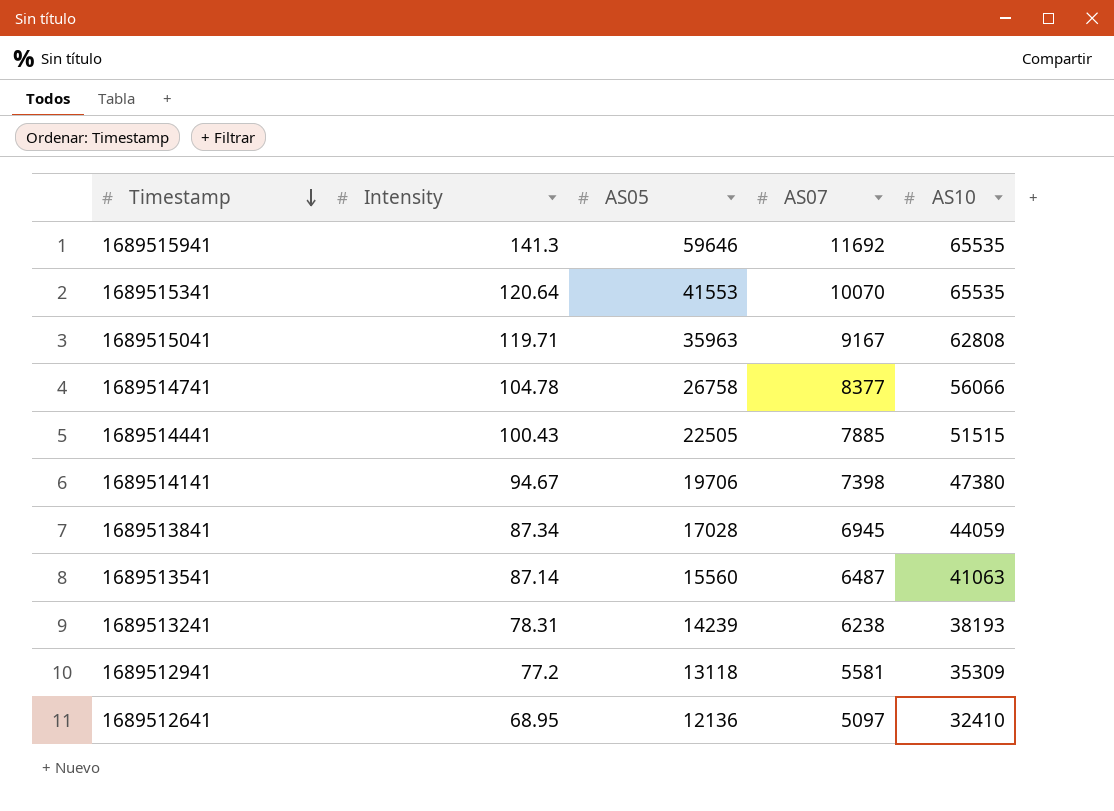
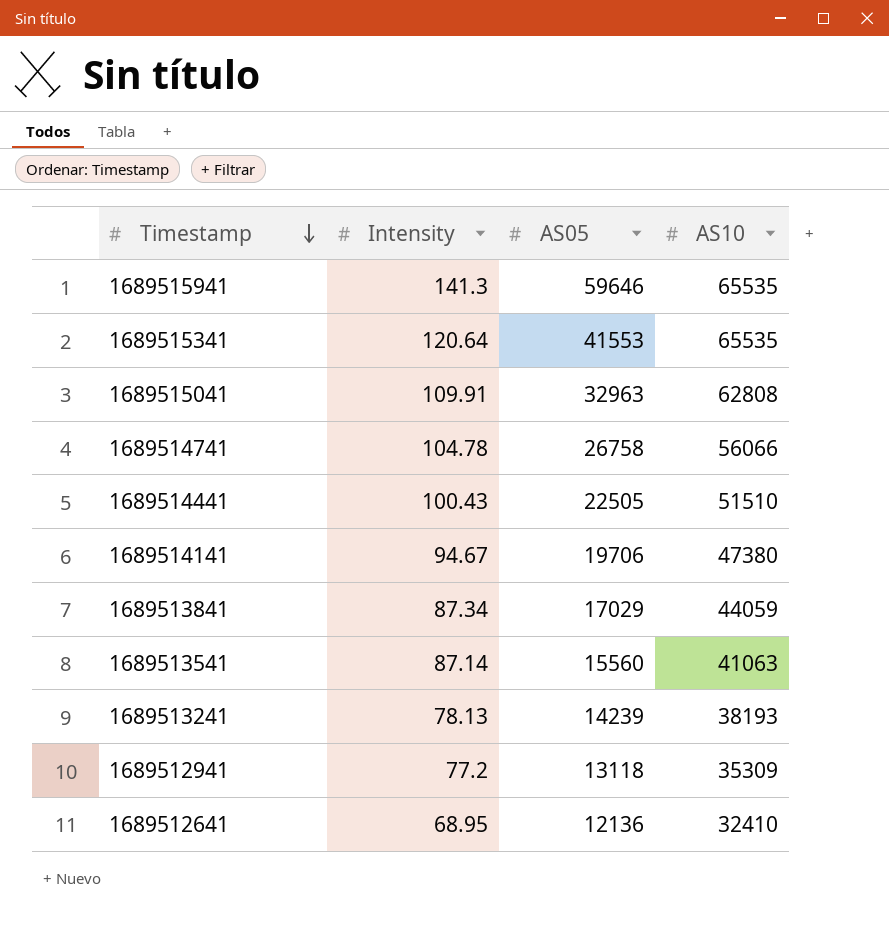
column AS07 | position: 4 -> none
1689515041 | Intensity: 119.71 -> 109.91
1689515041 | AS05: 35963 -> 32963
1689514441 | AS10: 51515 -> 51510
1689513841 | AS05: 17028 -> 17029
1689513241 | Intensity: 78.31 -> 78.13

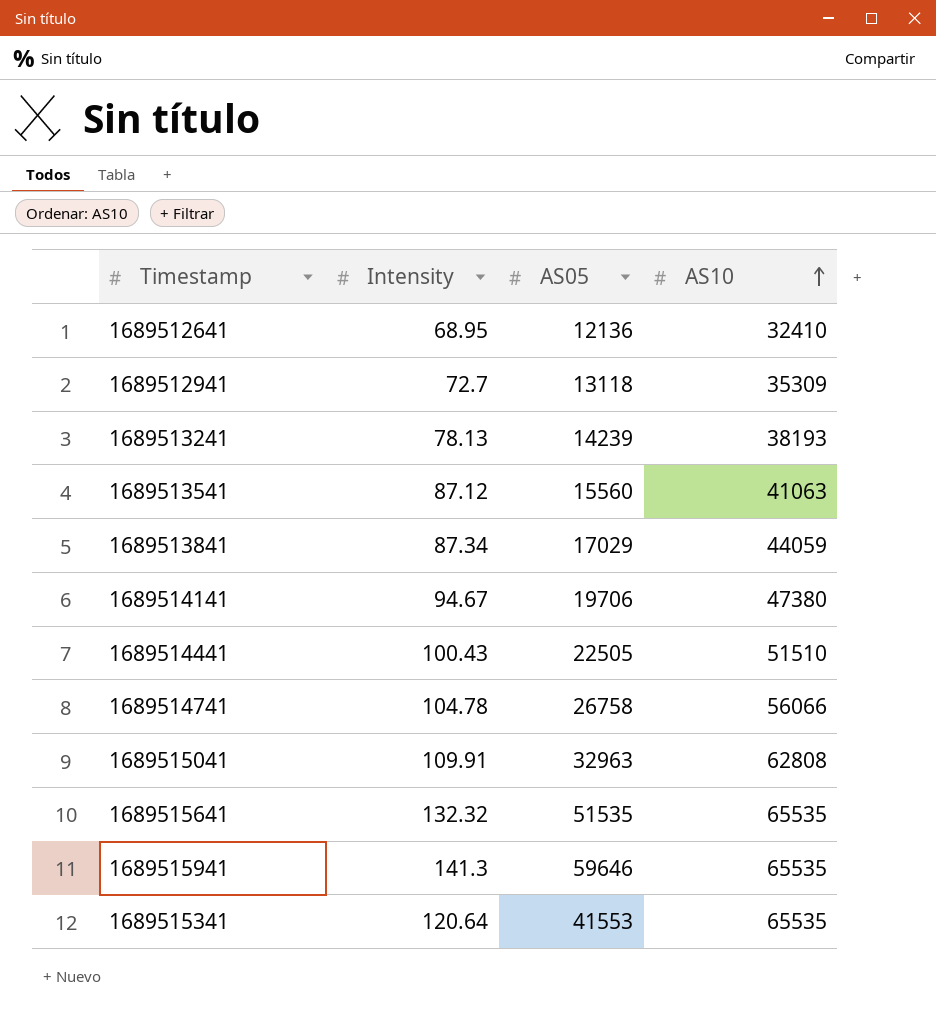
row order: Timestamp descending -> AS10 ascending
1689512941 | Intensity: 77.2 -> 72.7
1689513541 | Intensity: 87.14 -> 87.12
row 1689515641: none -> 132.32 | 51535 | 65535

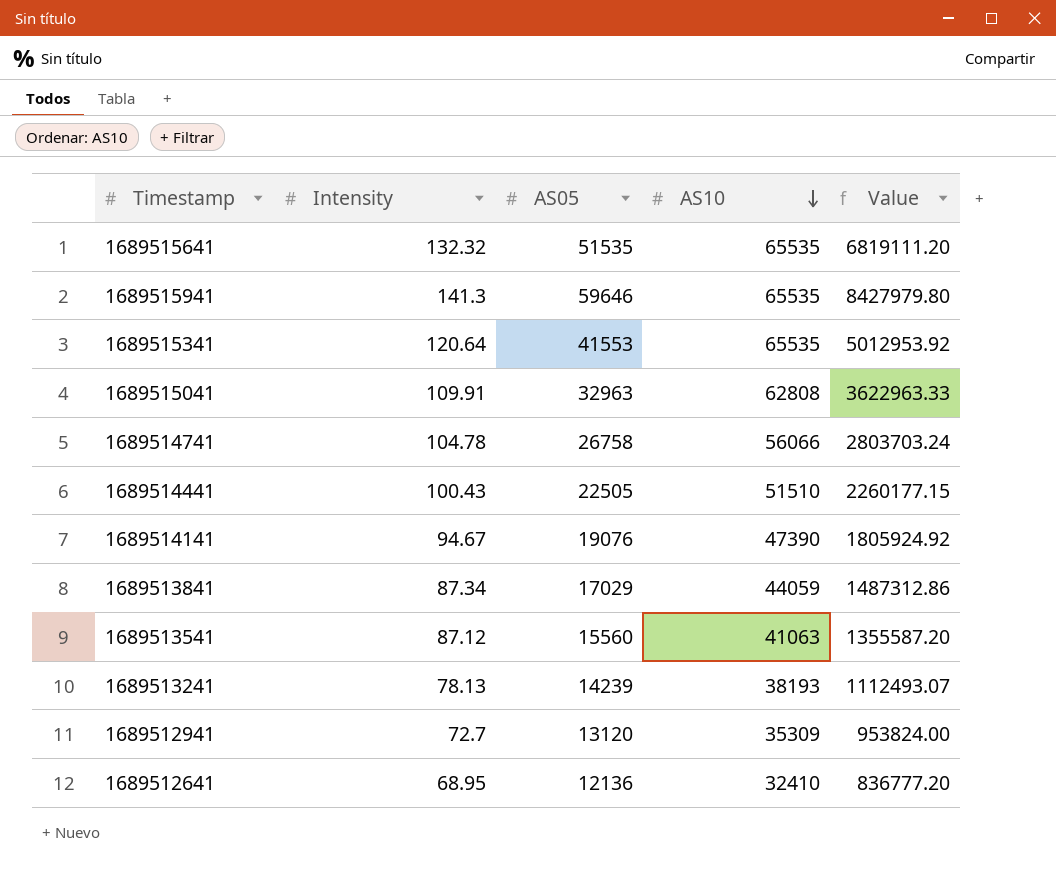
row order: AS10 ascending -> AS10 descending
column Value | formula: none -> [Intensity] * [AS05]
1689514141 | AS05: 19706 -> 19076
1689514141 | AS10: 47380 -> 47390
1689512941 | AS05: 13118 -> 13120

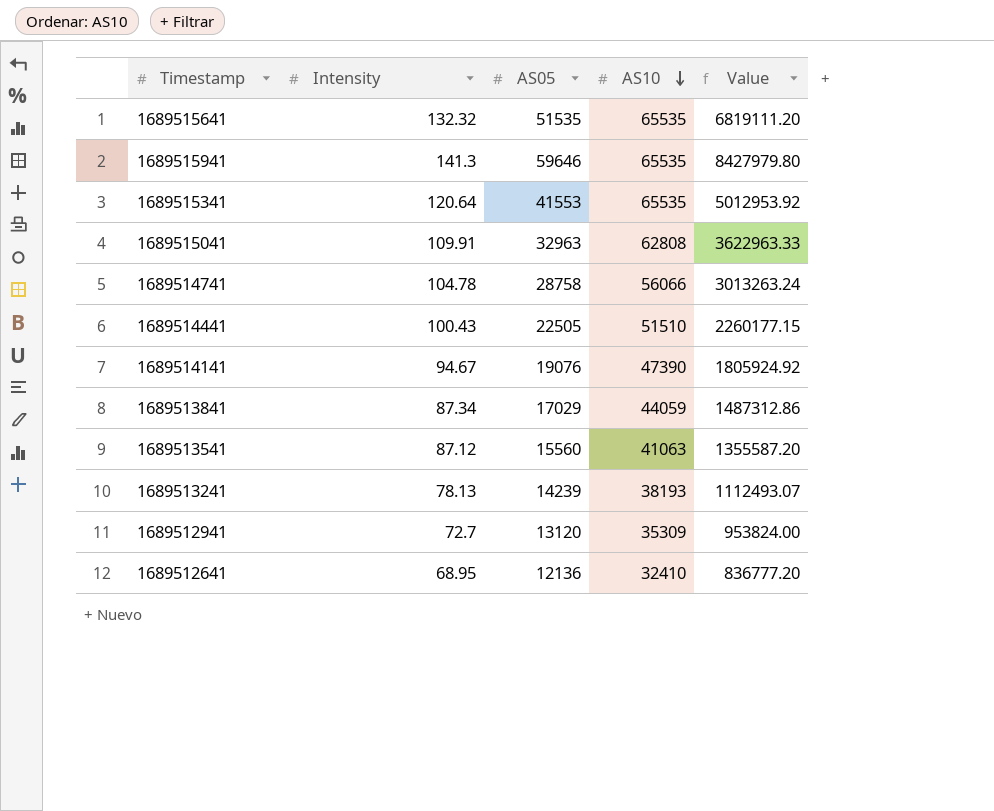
1689514741 | AS05: 26758 -> 28758
1689514741 | Value: 2803703.24 -> 3013263.24

